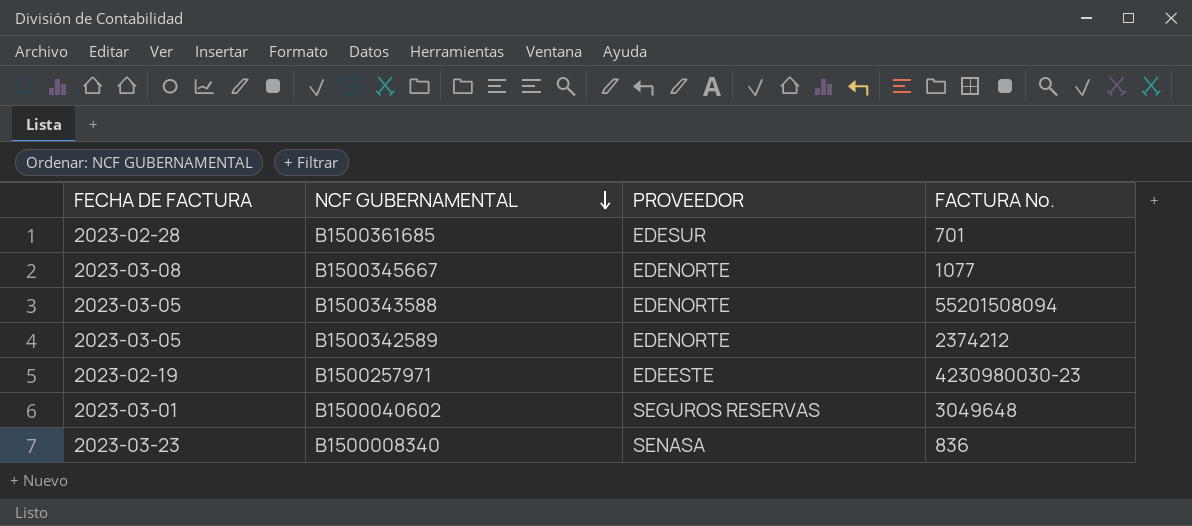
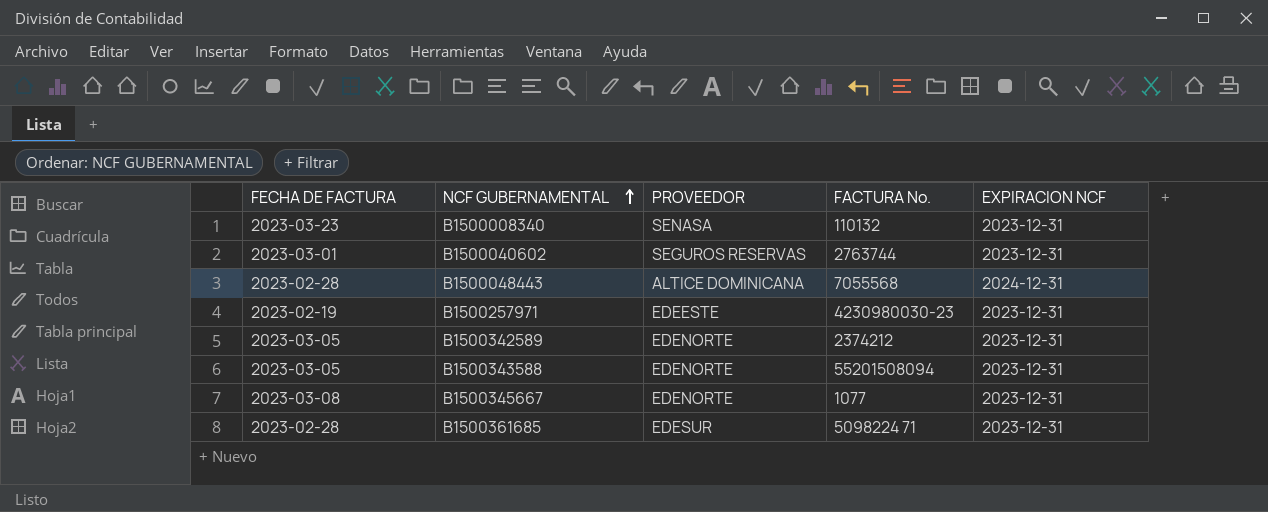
row order: NCF GUBERNAMENTAL descending -> NCF GUBERNAMENTAL ascending
column EXPIRACION NCF | position: none -> 5
B1500008340 | FACTURA No.: 836 -> 110132
B1500040602 | FACTURA No.: 3049648 -> 2763744
row B1500048443: none -> 2023-02-28 | ALTICE DOMINICANA | 7055568 | 2024-12-31
B1500361685 | FACTURA No.: 701 -> 5098224 71

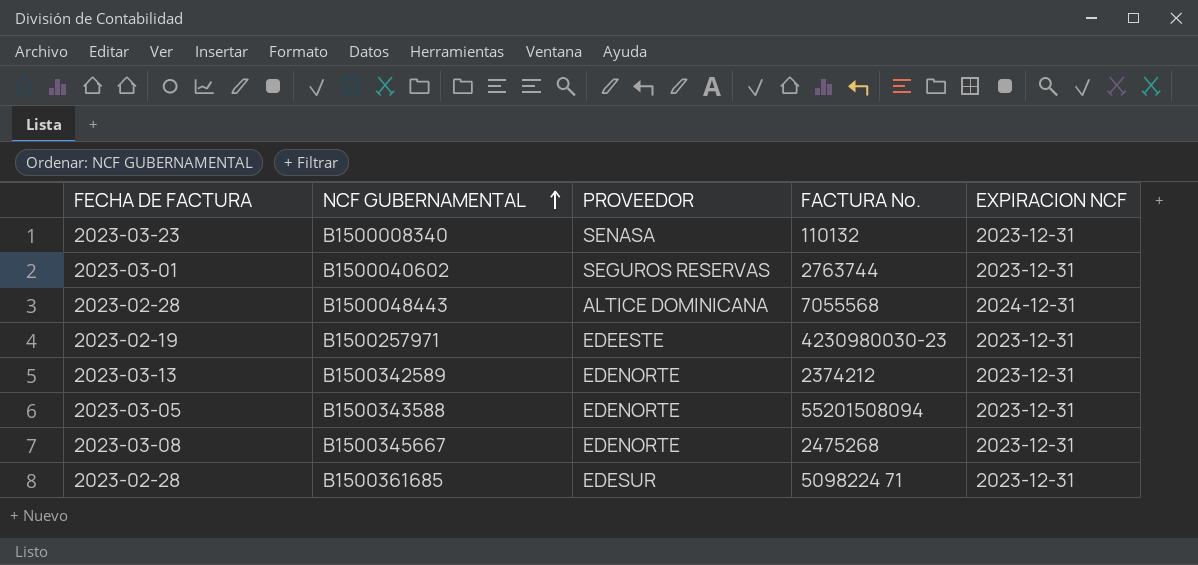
B1500342589 | FECHA DE FACTURA: 2023-03-05 -> 2023-03-13
B1500345667 | FACTURA No.: 1077 -> 2475268

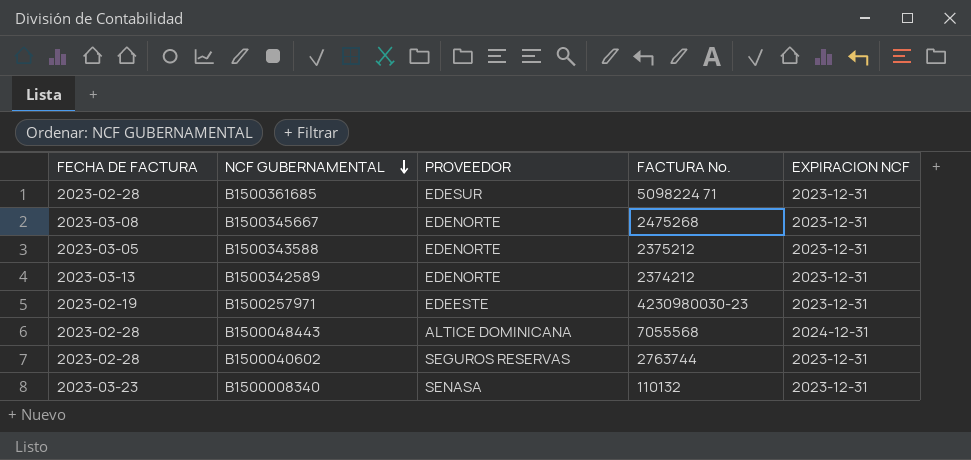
row order: NCF GUBERNAMENTAL ascending -> NCF GUBERNAMENTAL descending
B1500343588 | FACTURA No.: 55201508094 -> 2375212
B1500040602 | FECHA DE FACTURA: 2023-03-01 -> 2023-02-28

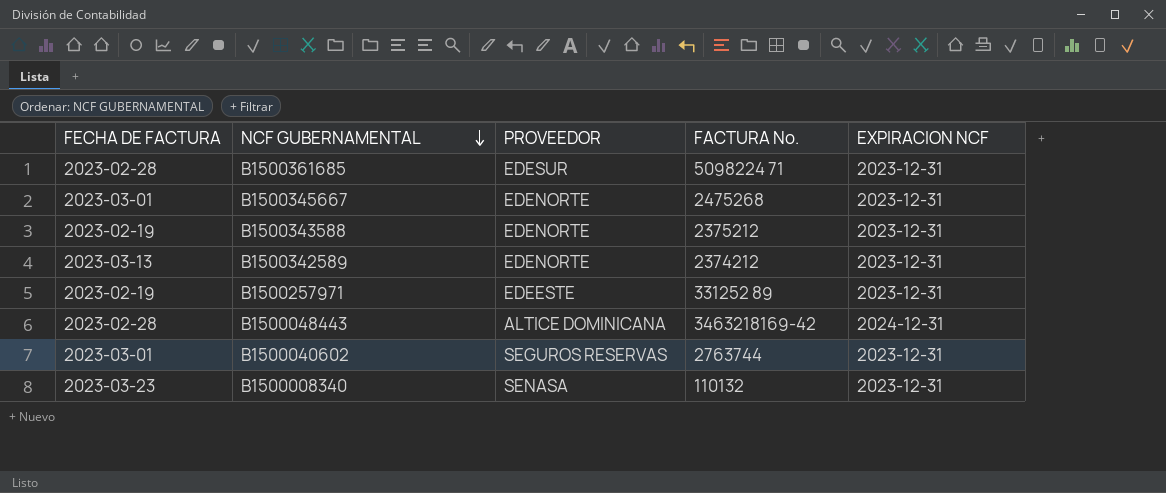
B1500345667 | FECHA DE FACTURA: 2023-03-08 -> 2023-03-01
B1500343588 | FECHA DE FACTURA: 2023-03-05 -> 2023-02-19
B1500257971 | FACTURA No.: 4230980030-23 -> 331252 89
B1500048443 | FACTURA No.: 7055568 -> 3463218169-42
B1500040602 | FECHA DE FACTURA: 2023-02-28 -> 2023-03-01

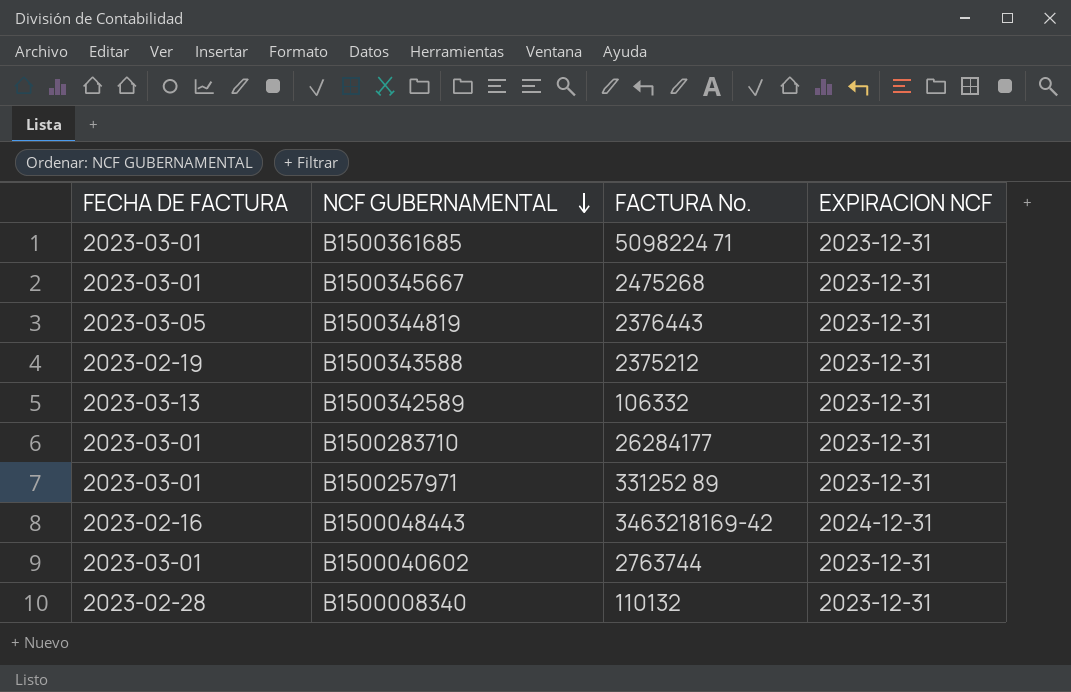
column PROVEEDOR | position: 3 -> none
B1500361685 | FECHA DE FACTURA: 2023-02-28 -> 2023-03-01
row B1500344819: none -> 2023-03-05 | 2376443 | 2023-12-31
B1500342589 | FACTURA No.: 2374212 -> 106332
row B1500283710: none -> 2023-03-01 | 26284177 | 2023-12-31
B1500257971 | FECHA DE FACTURA: 2023-02-19 -> 2023-03-01
B1500048443 | FECHA DE FACTURA: 2023-02-28 -> 2023-02-16
B1500008340 | FECHA DE FACTURA: 2023-03-23 -> 2023-02-28

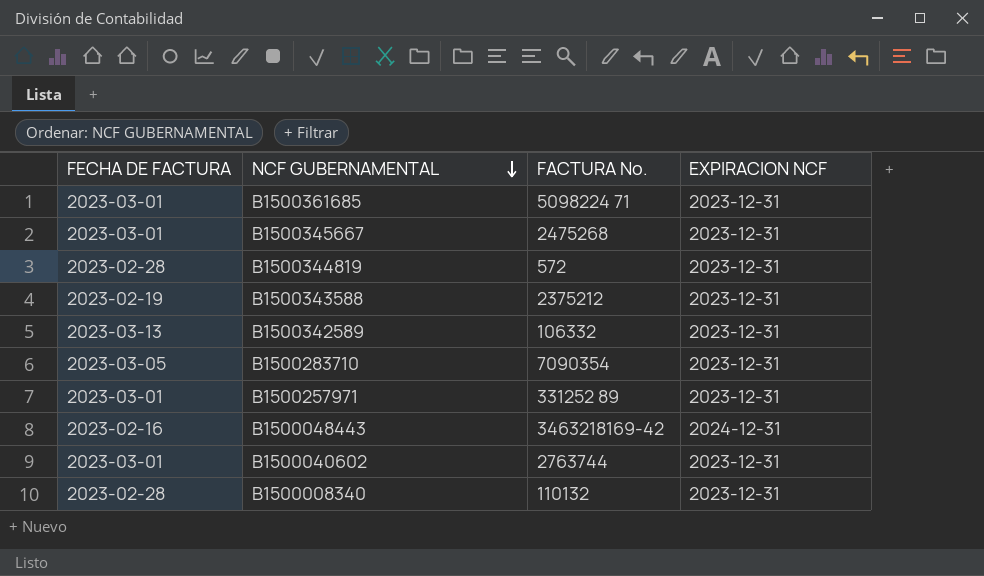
B1500344819 | FECHA DE FACTURA: 2023-03-05 -> 2023-02-28
B1500344819 | FACTURA No.: 2376443 -> 572
B1500283710 | FECHA DE FACTURA: 2023-03-01 -> 2023-03-05
B1500283710 | FACTURA No.: 26284177 -> 7090354

